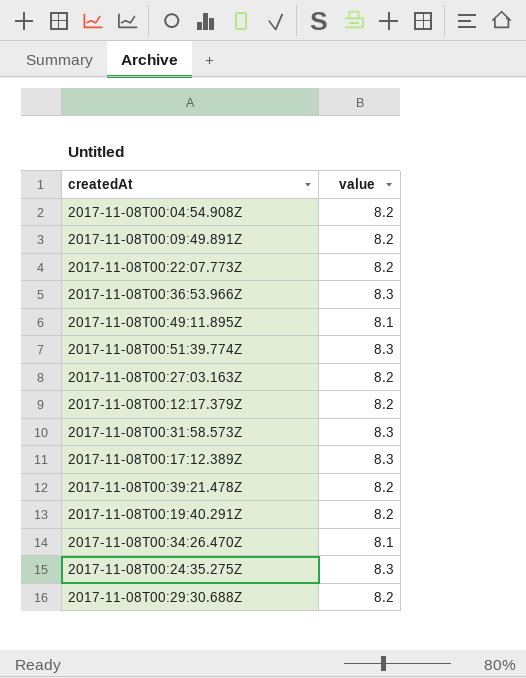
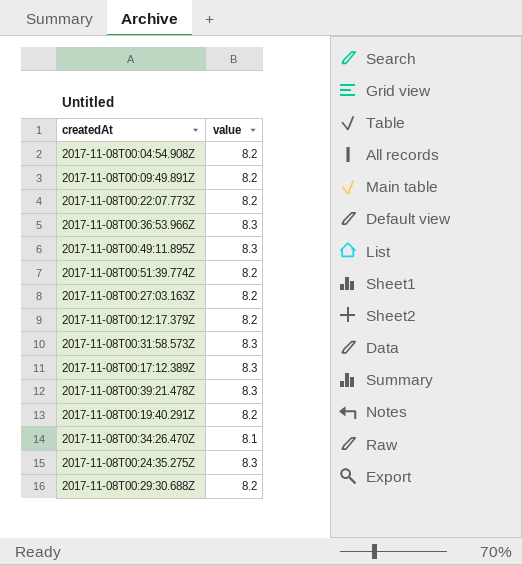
2017-11-08T00:49:11.895Z | value: 8.1 -> 8.3
2017-11-08T00:51:39.774Z | value: 8.3 -> 8.2
2017-11-08T00:39:21.478Z | value: 8.2 -> 8.3

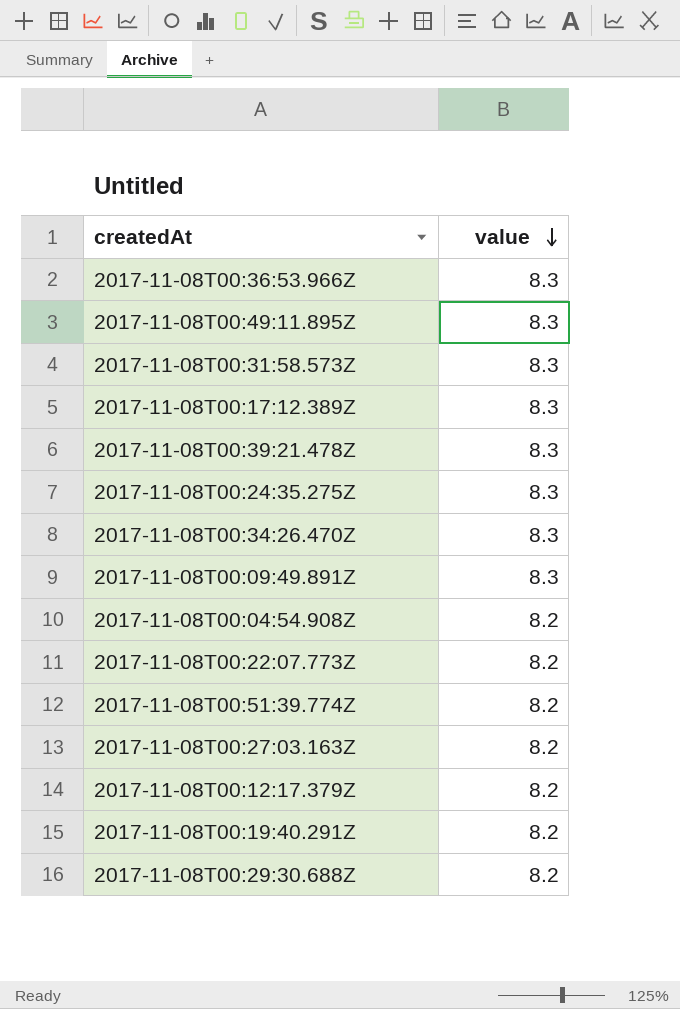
row order: none -> value descending
2017-11-08T00:34:26.470Z | value: 8.1 -> 8.3
2017-11-08T00:09:49.891Z | value: 8.2 -> 8.3

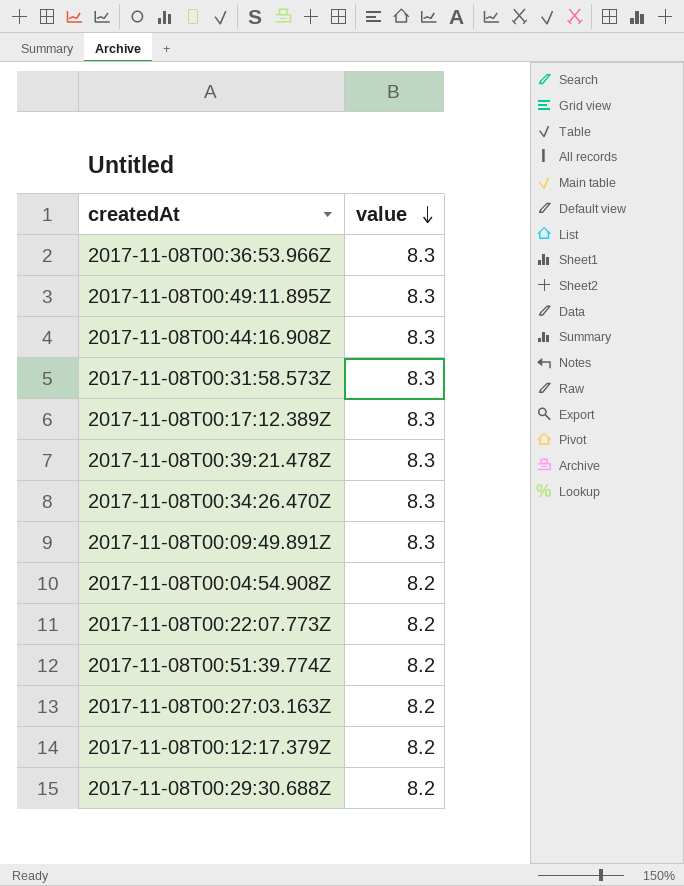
row 2017-11-08T00:24:35.275Z: 8.3 -> none
row 2017-11-08T00:19:40.291Z: 8.2 -> none
row 2017-11-08T00:44:16.908Z: none -> 8.3

